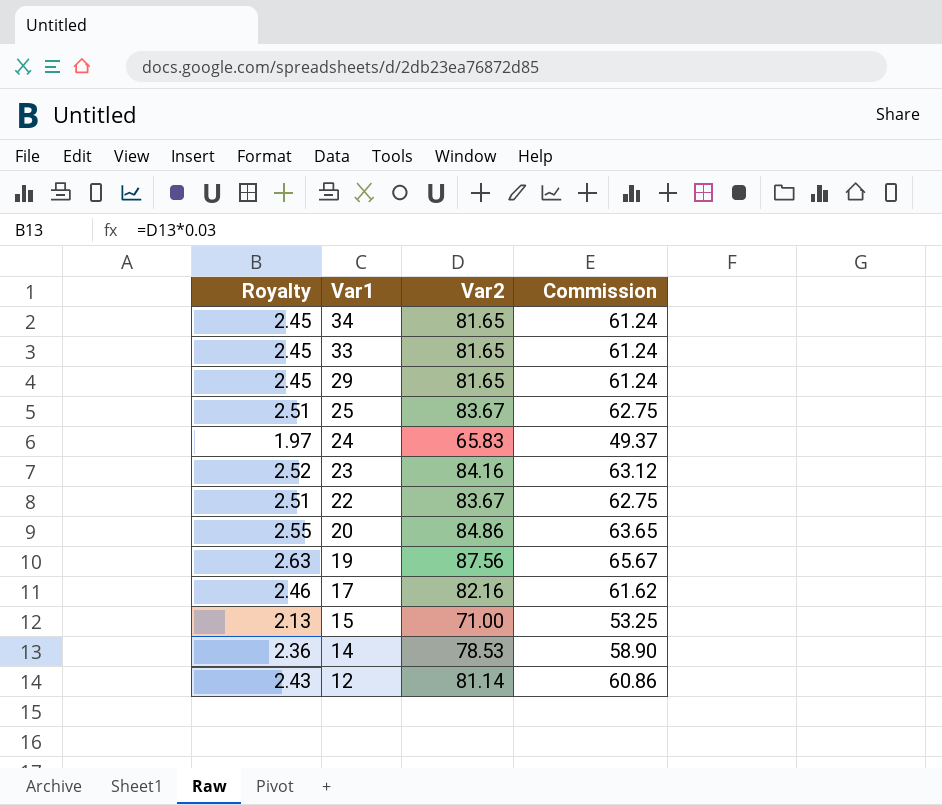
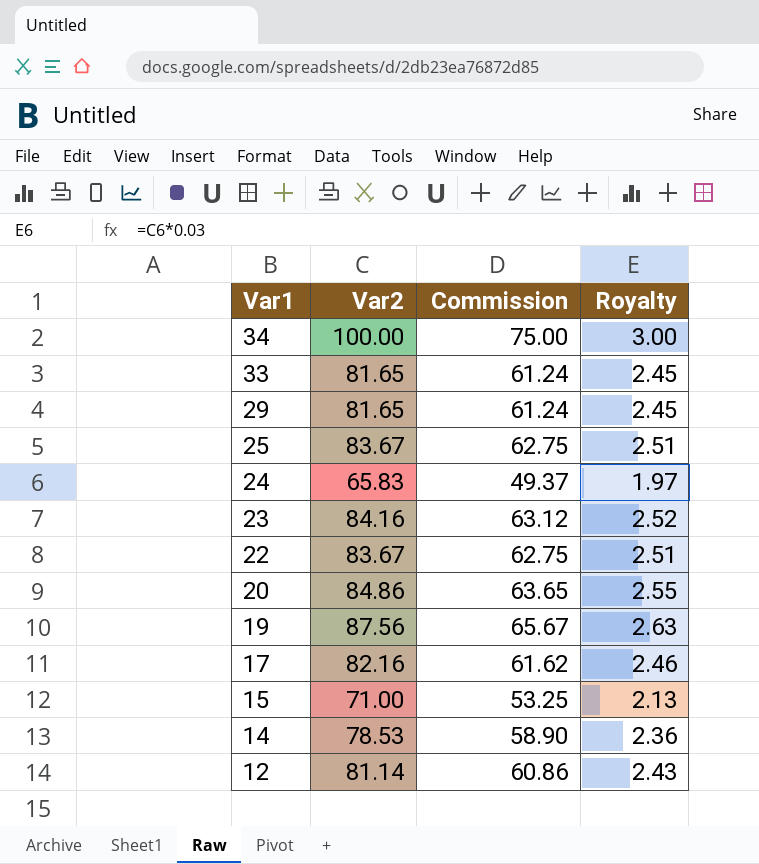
column Royalty | position: 1 -> 4
34 | Var2: 81.65 -> 100.00
34 | Commission: 61.24 -> 75.00
34 | Royalty: 2.45 -> 3.00

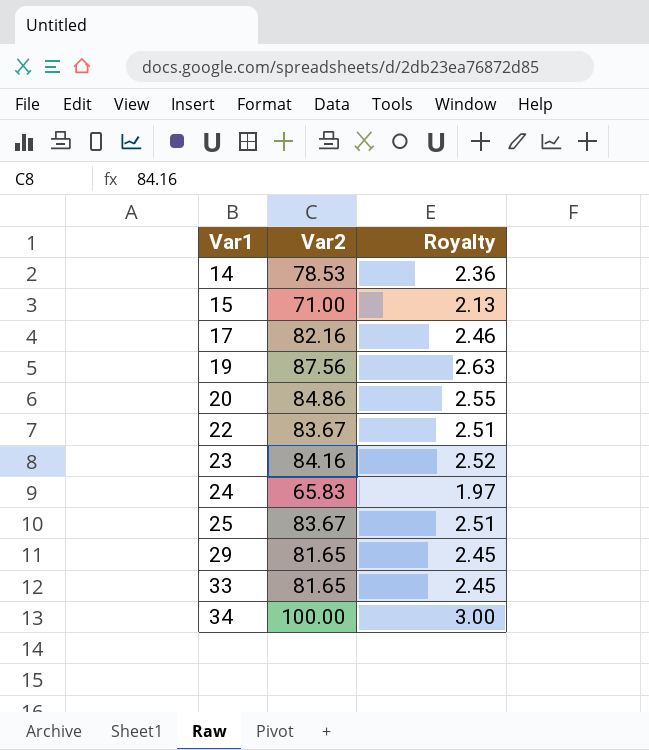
row order: Var1 descending -> Var1 ascending
column Commission | formula: [Var2] * 0.75 -> none
row 12: 81.14 | 60.86 | 2.43 -> none

